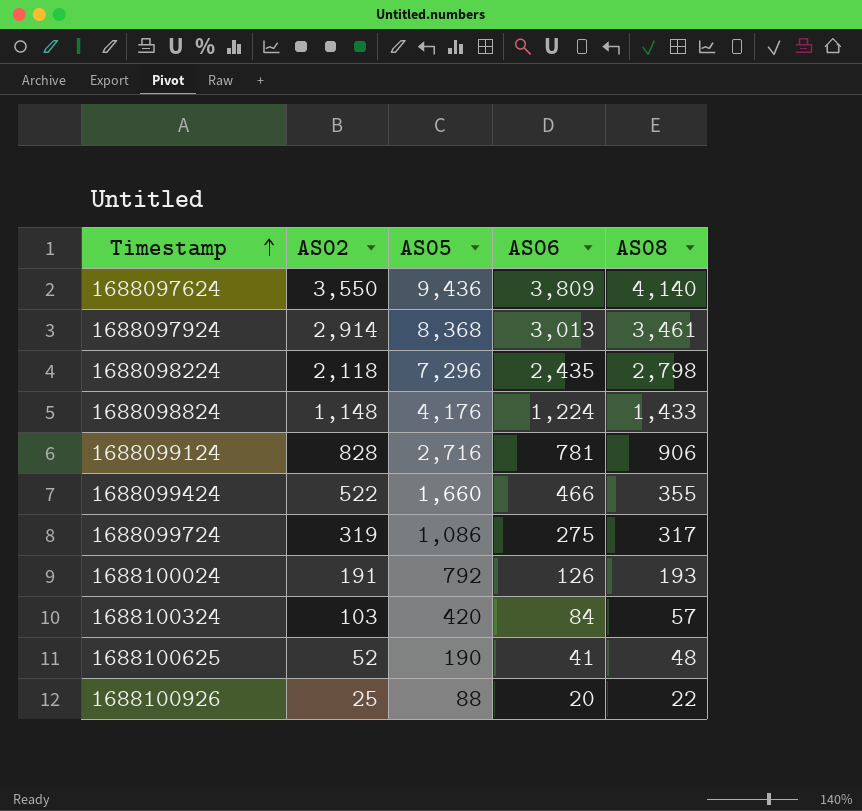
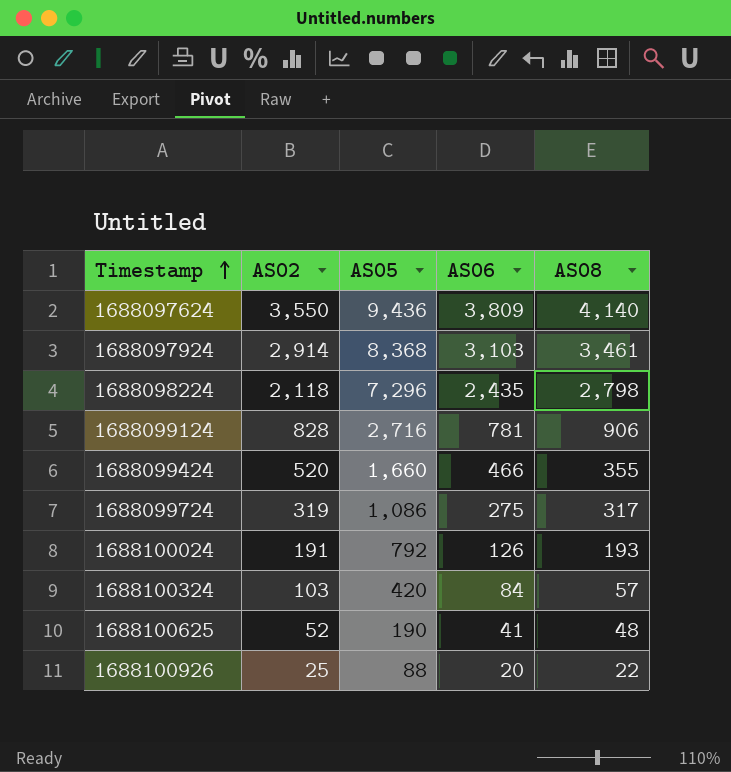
row 1688098824: 1,148 | 4,176 | 1,224 | 1,433 -> none
1688097924 | AS06: 3,013 -> 3,103
1688099424 | AS02: 522 -> 520

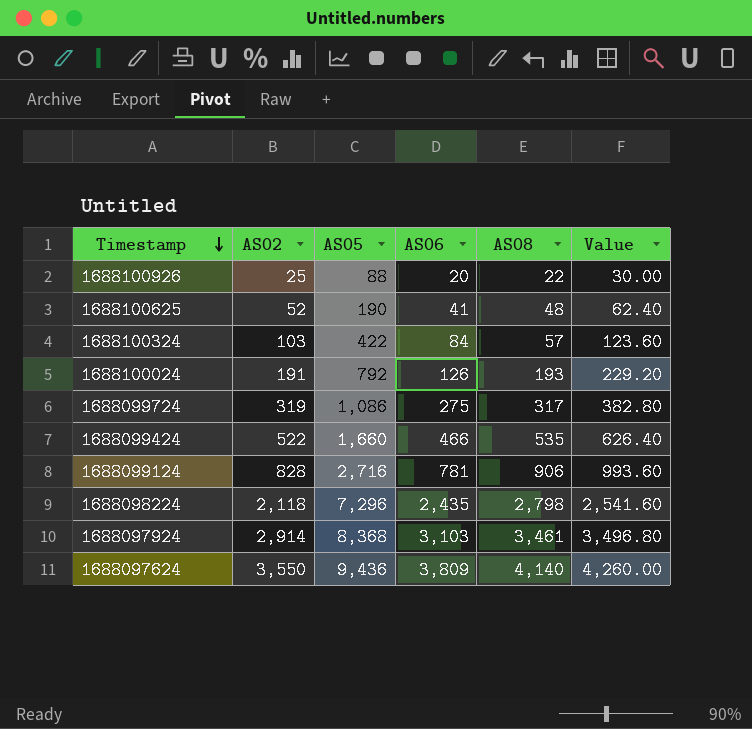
row order: Timestamp ascending -> Timestamp descending
column Value | formula: none -> [AS02] * 1.2
1688100324 | AS05: 420 -> 422
1688099424 | AS02: 520 -> 522
1688099424 | AS08: 355 -> 535

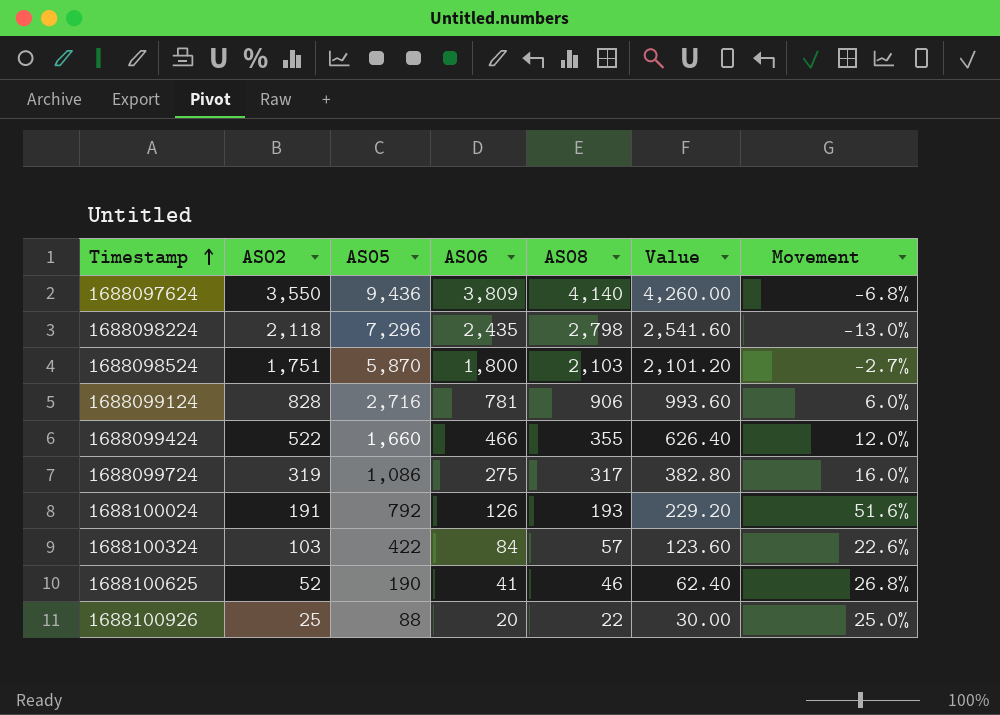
row order: Timestamp descending -> Timestamp ascending
column Movement | formula: none -> ([AS02] - [AS06]) / [AS06]
row 1688097924: 2,914 | 8,368 | 3,103 | 3,461 | 3,496.80 -> none
row 1688098524: none -> 1,751 | 5,870 | 1,800 | 2,103 | 2,101.20 | -2.7%
1688099424 | AS08: 535 -> 355
1688100625 | AS08: 48 -> 46

